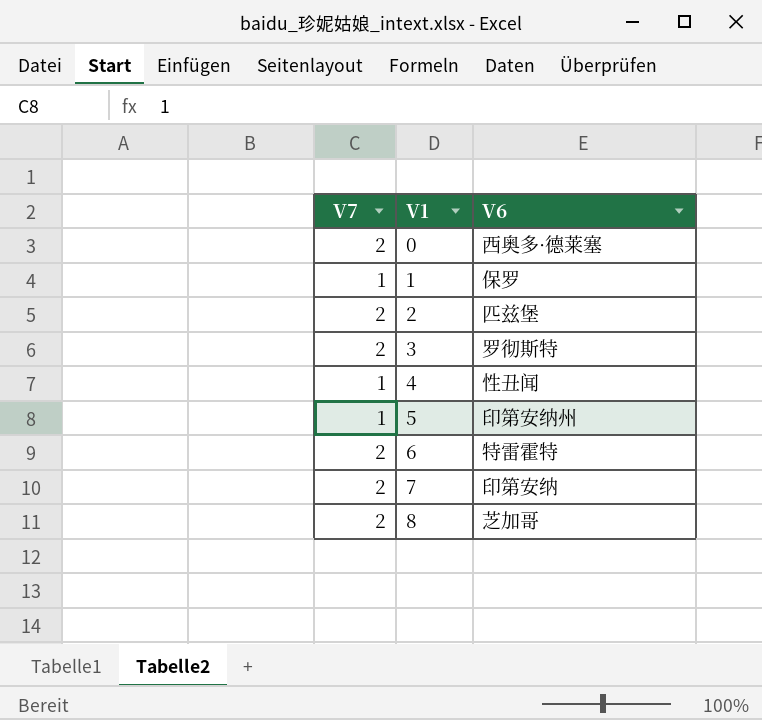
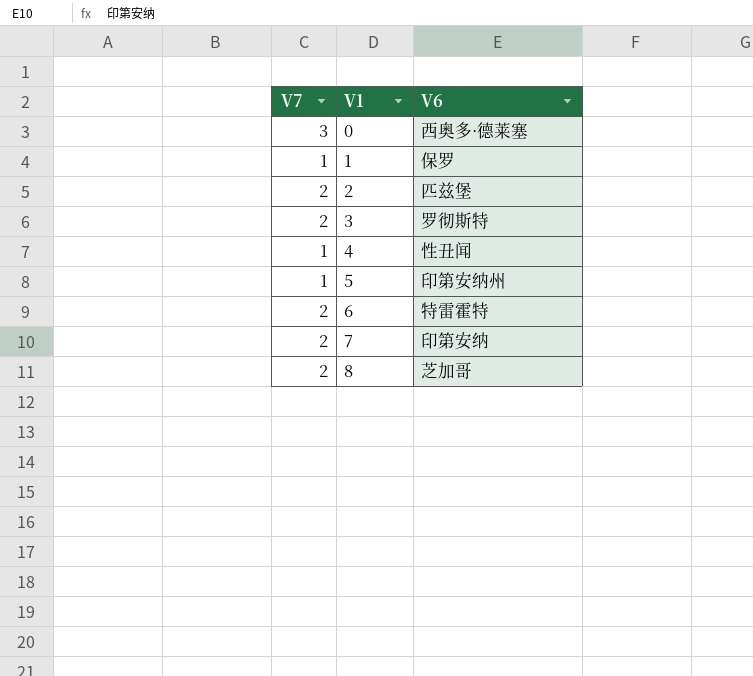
0 | V7: 2 -> 3

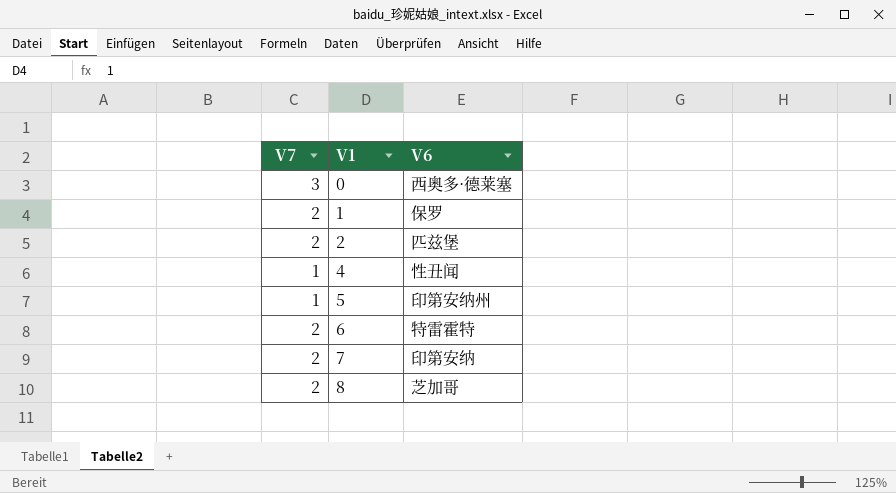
row 3: 2 | 罗彻斯特 -> none
1 | V7: 1 -> 2

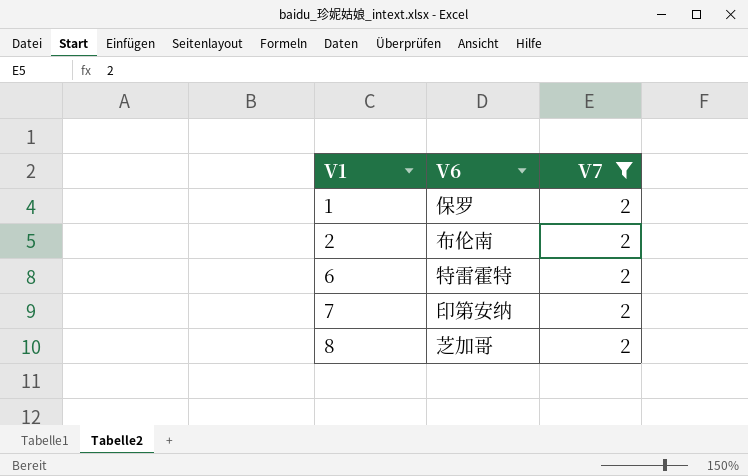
filter: none -> V7 = 2
column V7 | position: 1 -> 3
2 | V6: 匹兹堡 -> 布伦南

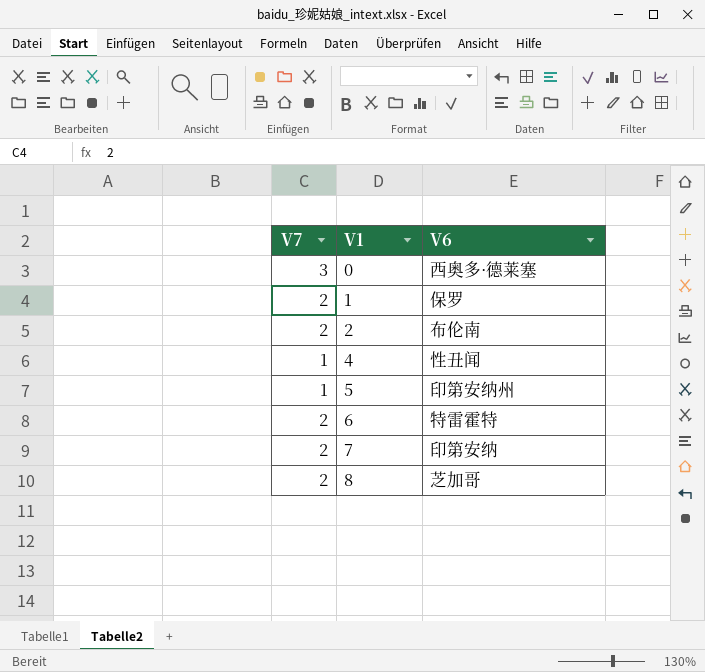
filter: V7 = 2 -> none
column V7 | position: 3 -> 1

